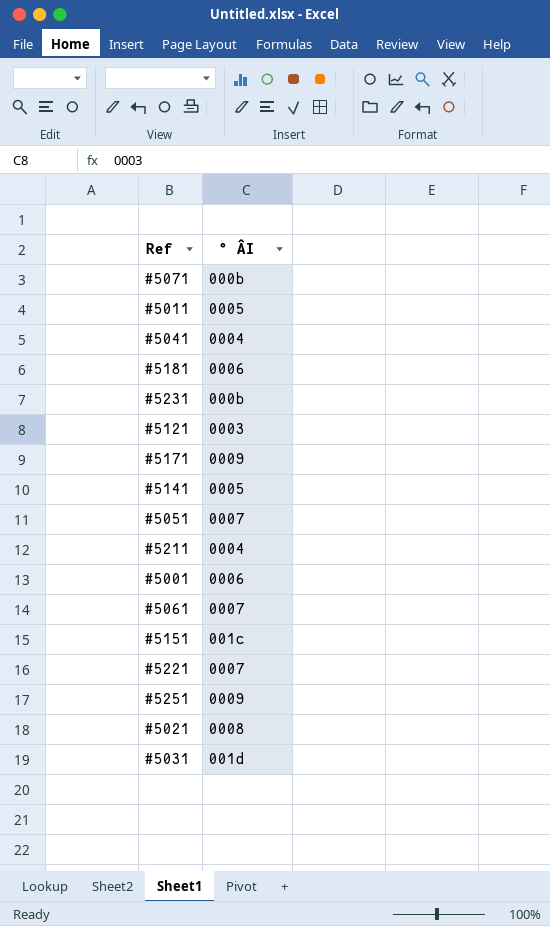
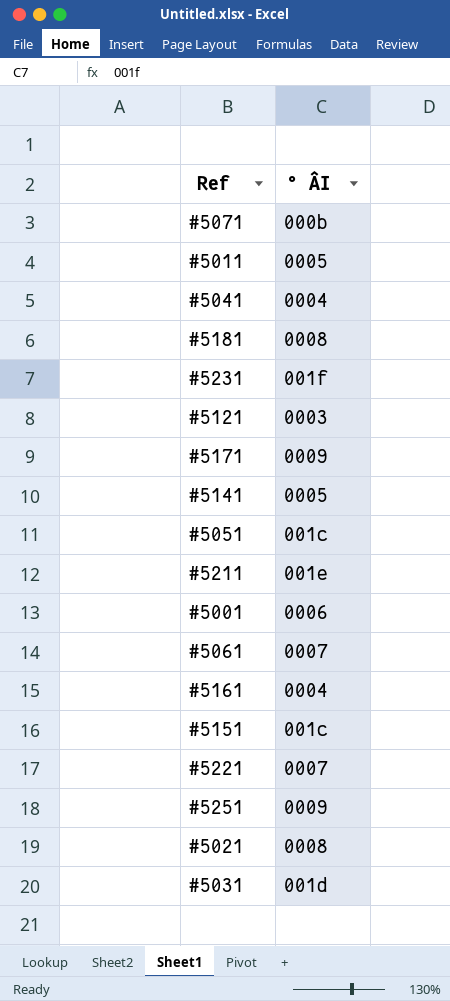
#5181 | ° ÂI: 0006 -> 0008
#5231 | ° ÂI: 000b -> 001f
#5051 | ° ÂI: 0007 -> 001c
#5211 | ° ÂI: 0004 -> 001e
row #5161: none -> 0004

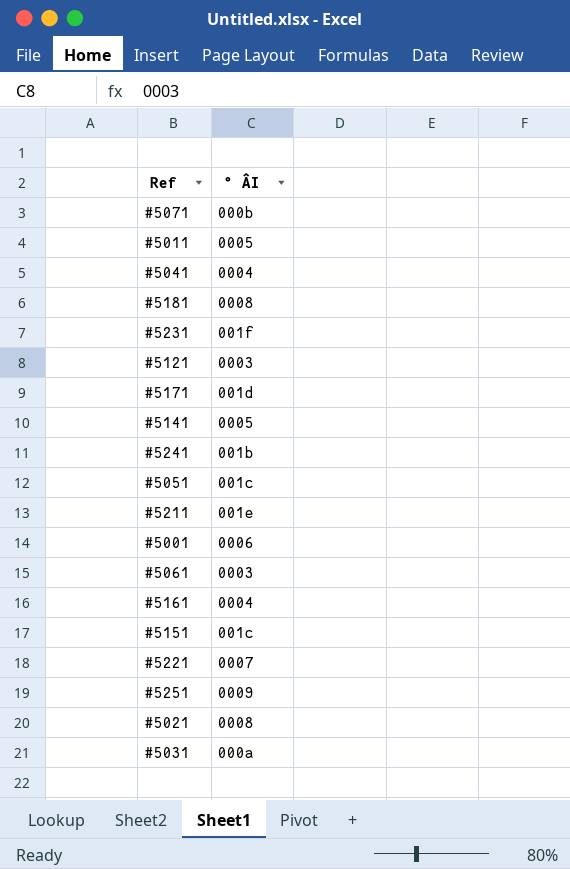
#5171 | ° ÂI: 0009 -> 001d
row #5241: none -> 001b
#5061 | ° ÂI: 0007 -> 0003
#5031 | ° ÂI: 001d -> 000a

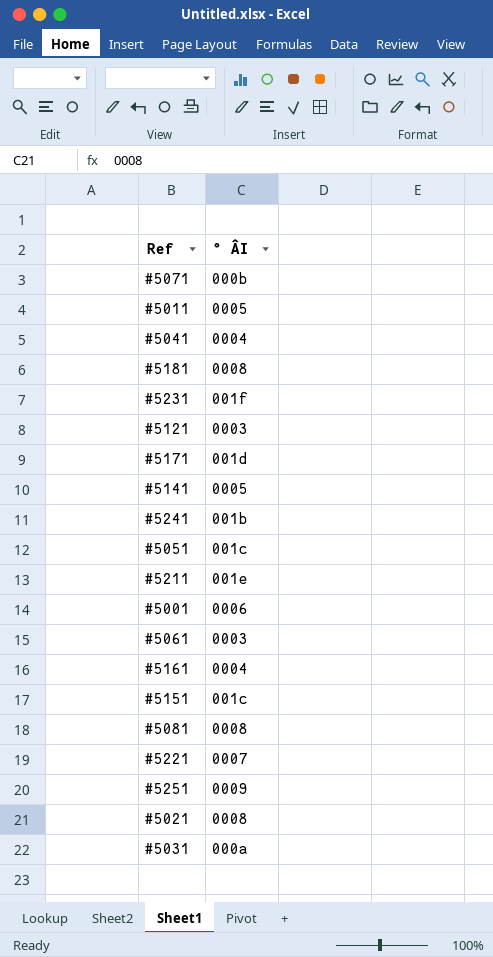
row #5081: none -> 0008

